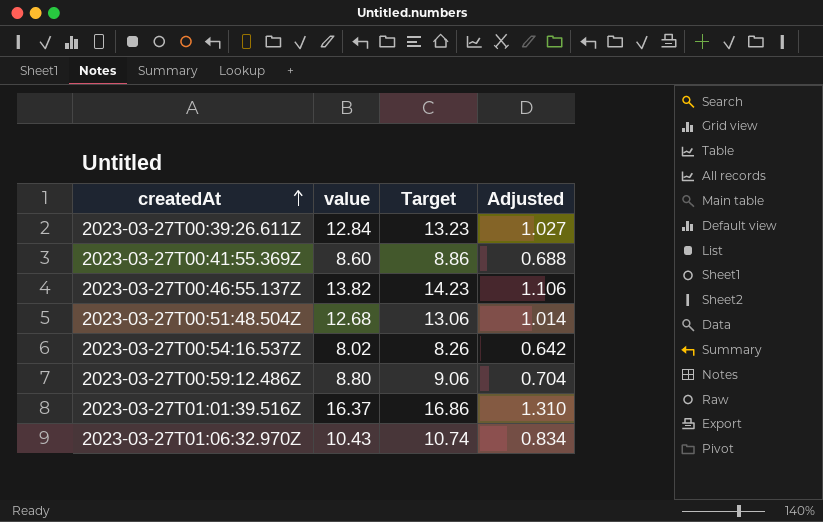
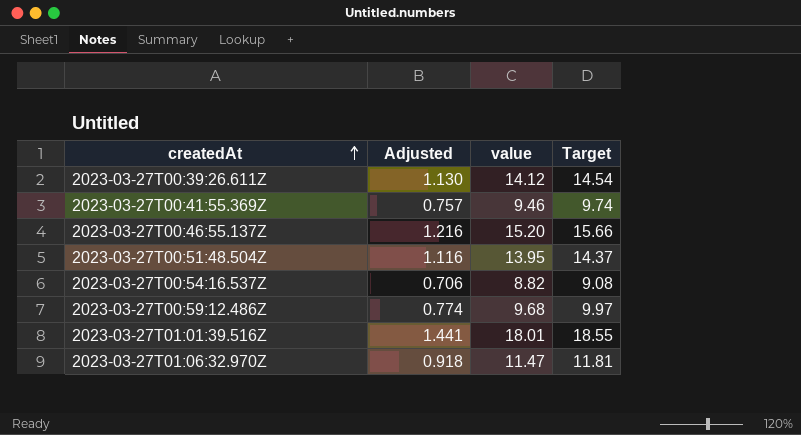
column Adjusted | position: 4 -> 2
2023-03-27T00:39:26.611Z | Adjusted: 1.027 -> 1.130
2023-03-27T00:39:26.611Z | value: 12.84 -> 14.12
2023-03-27T00:39:26.611Z | Target: 13.23 -> 14.54
2023-03-27T00:41:55.369Z | Adjusted: 0.688 -> 0.757
2023-03-27T00:41:55.369Z | value: 8.60 -> 9.46
2023-03-27T00:41:55.369Z | Target: 8.86 -> 9.74
2023-03-27T00:46:55.137Z | Adjusted: 1.106 -> 1.216
2023-03-27T00:46:55.137Z | value: 13.82 -> 15.20
2023-03-27T00:46:55.137Z | Target: 14.23 -> 15.66
2023-03-27T00:51:48.504Z | Adjusted: 1.014 -> 1.116
2023-03-27T00:51:48.504Z | value: 12.68 -> 13.95
2023-03-27T00:51:48.504Z | Target: 13.06 -> 14.37
2023-03-27T00:54:16.537Z | Adjusted: 0.642 -> 0.706
2023-03-27T00:54:16.537Z | value: 8.02 -> 8.82
2023-03-27T00:54:16.537Z | Target: 8.26 -> 9.08
2023-03-27T00:59:12.486Z | Adjusted: 0.704 -> 0.774
2023-03-27T00:59:12.486Z | value: 8.80 -> 9.68
2023-03-27T00:59:12.486Z | Target: 9.06 -> 9.97
2023-03-27T01:01:39.516Z | Adjusted: 1.310 -> 1.441
2023-03-27T01:01:39.516Z | value: 16.37 -> 18.01
2023-03-27T01:01:39.516Z | Target: 16.86 -> 18.55
2023-03-27T01:06:32.970Z | Adjusted: 0.834 -> 0.918
2023-03-27T01:06:32.970Z | value: 10.43 -> 11.47
2023-03-27T01:06:32.970Z | Target: 10.74 -> 11.81

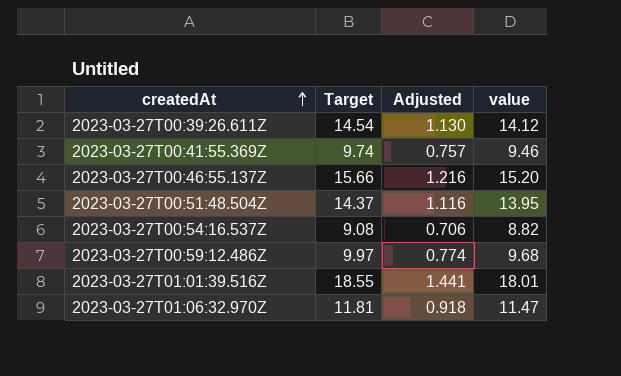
column Target | position: 4 -> 2

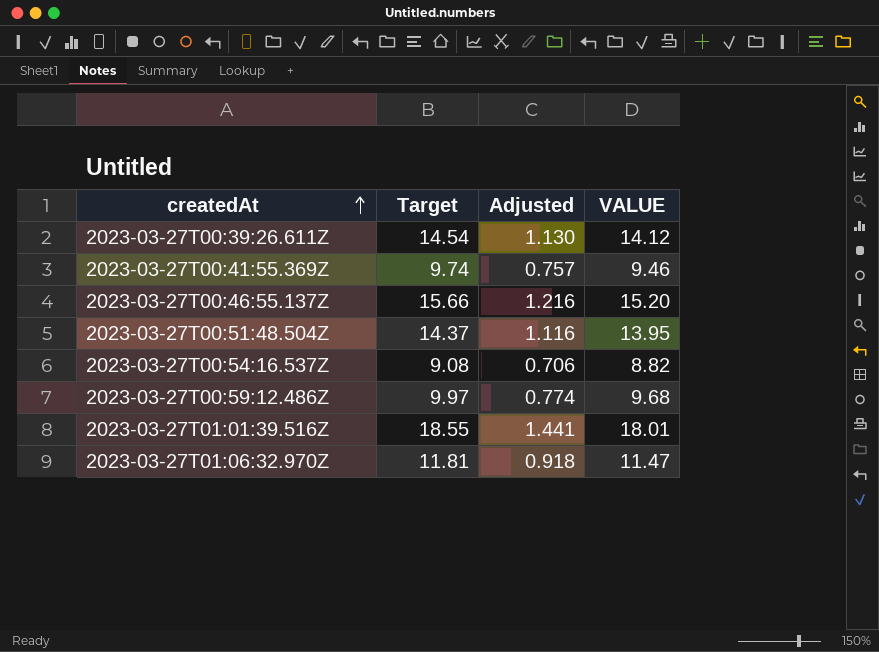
column name: value -> VALUE

